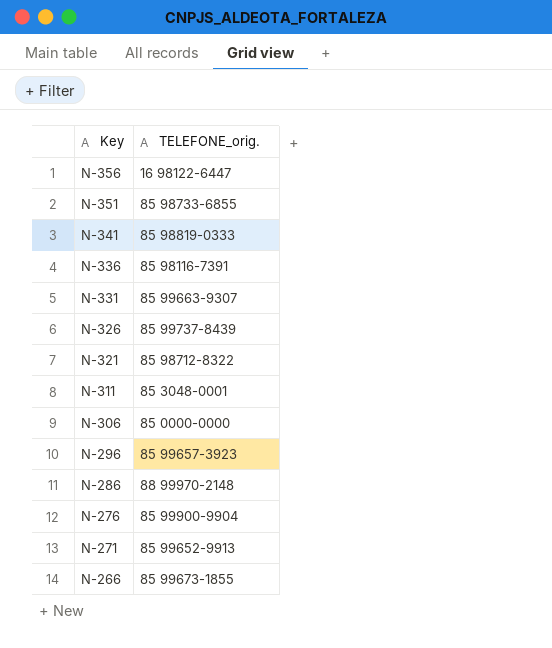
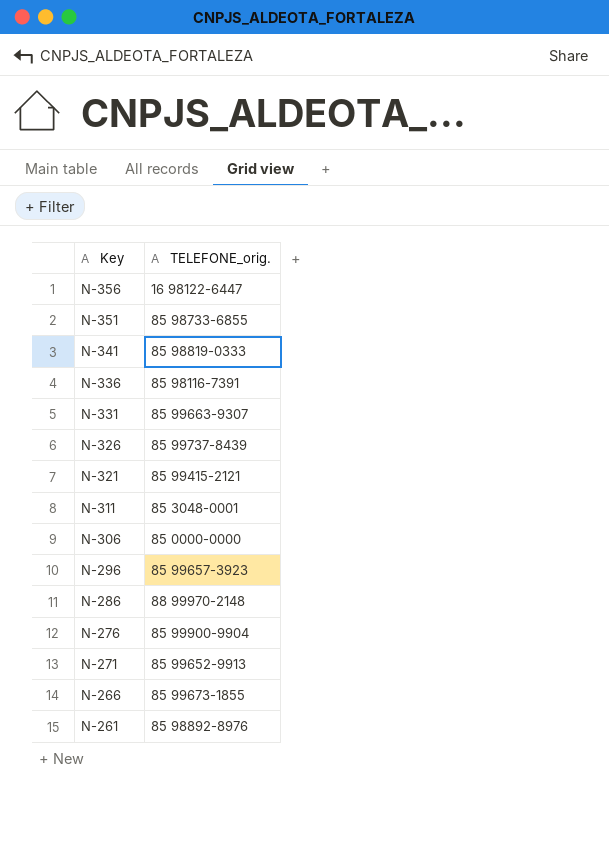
N-321 | TELEFONE_orig.: 85 98712-8322 -> 85 99415-2121
row N-261: none -> 85 98892-8976

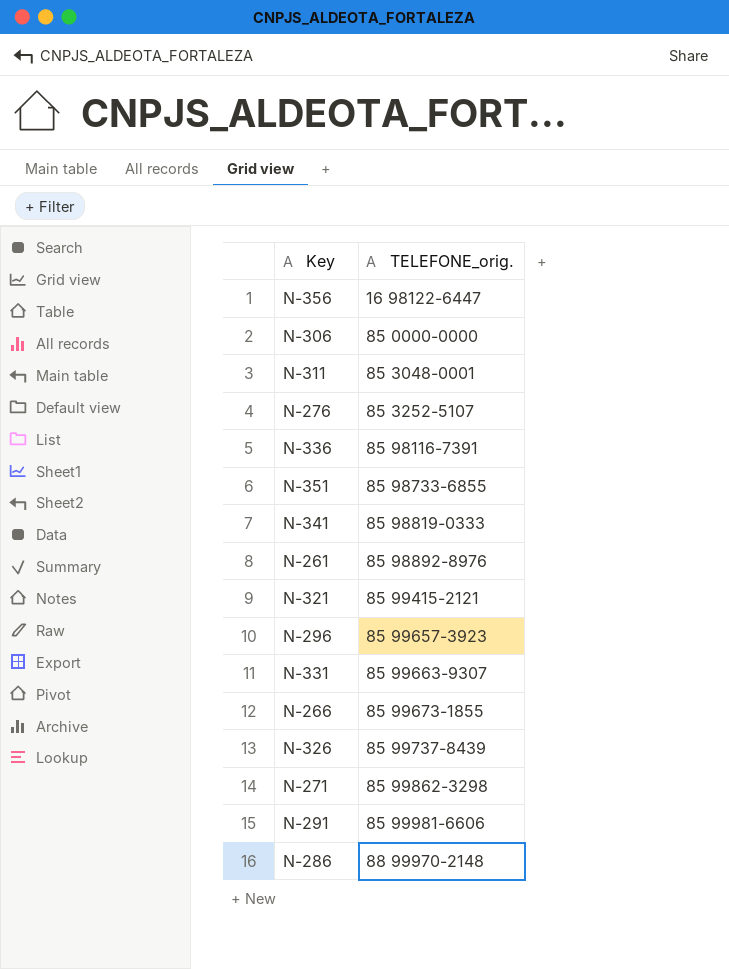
row order: Key descending -> TELEFONE_orig. ascending
N-276 | TELEFONE_orig.: 85 99900-9904 -> 85 3252-5107
N-271 | TELEFONE_orig.: 85 99652-9913 -> 85 99862-3298
row N-291: none -> 85 99981-6606

